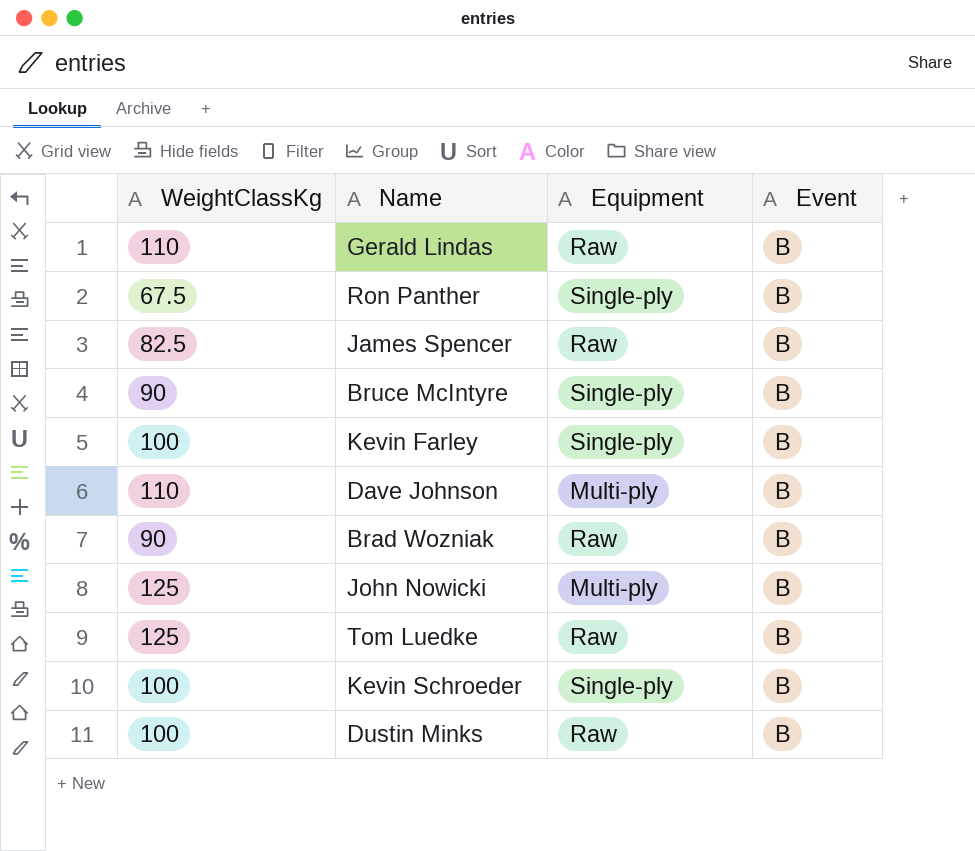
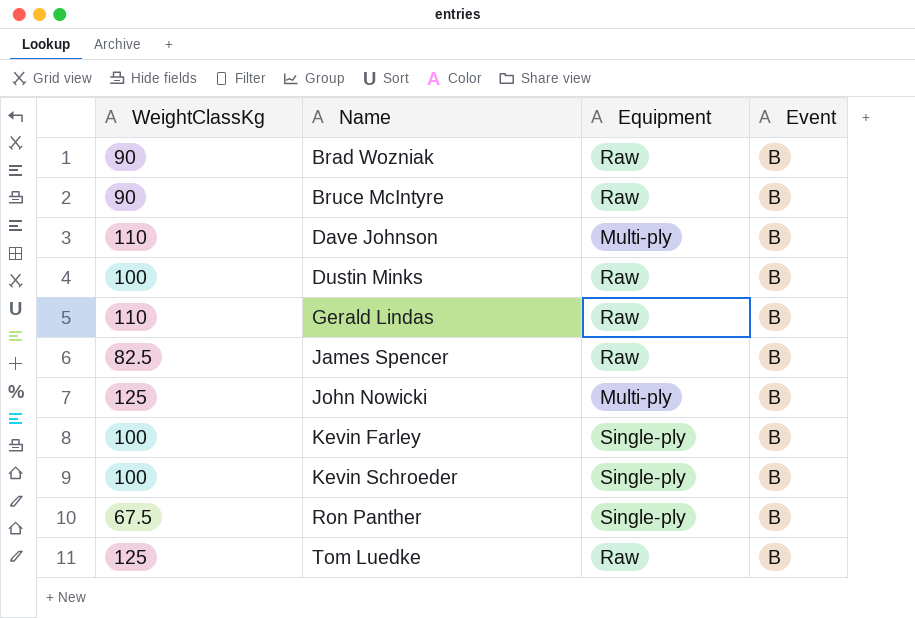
row order: none -> Name ascending
Bruce McIntyre | Equipment: Single-ply -> Raw

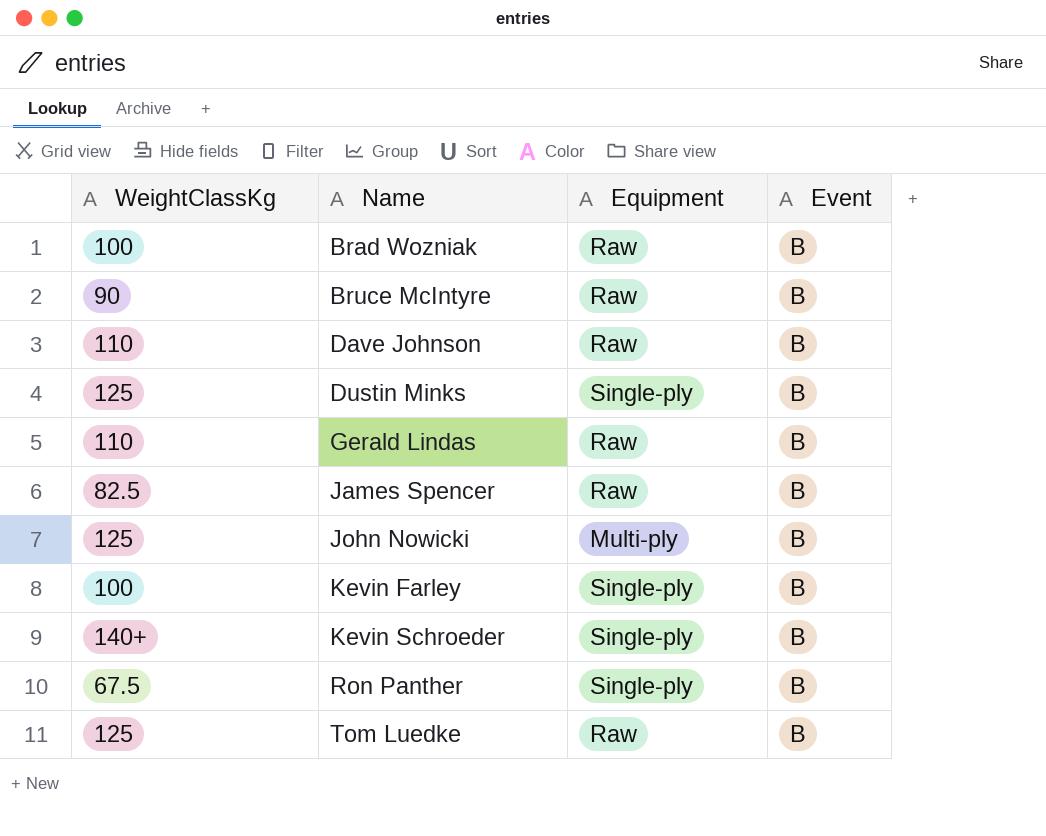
Brad Wozniak | WeightClassKg: 90 -> 100
Dave Johnson | Equipment: Multi-ply -> Raw
Dustin Minks | WeightClassKg: 100 -> 125
Dustin Minks | Equipment: Raw -> Single-ply
Kevin Schroeder | WeightClassKg: 100 -> 140+

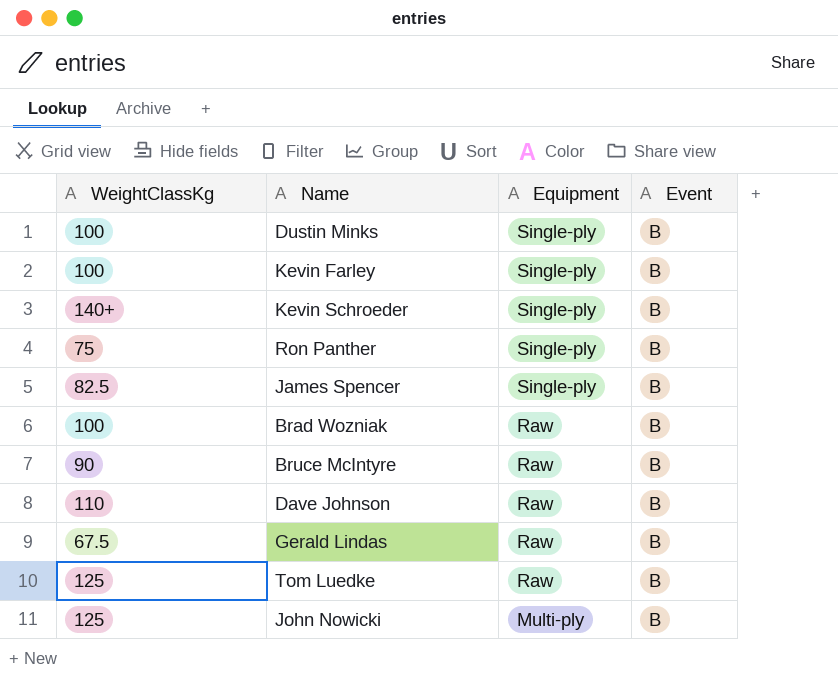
row order: Name ascending -> Equipment descending
Dustin Minks | WeightClassKg: 125 -> 100
Ron Panther | WeightClassKg: 67.5 -> 75
James Spencer | Equipment: Raw -> Single-ply
Gerald Lindas | WeightClassKg: 110 -> 67.5

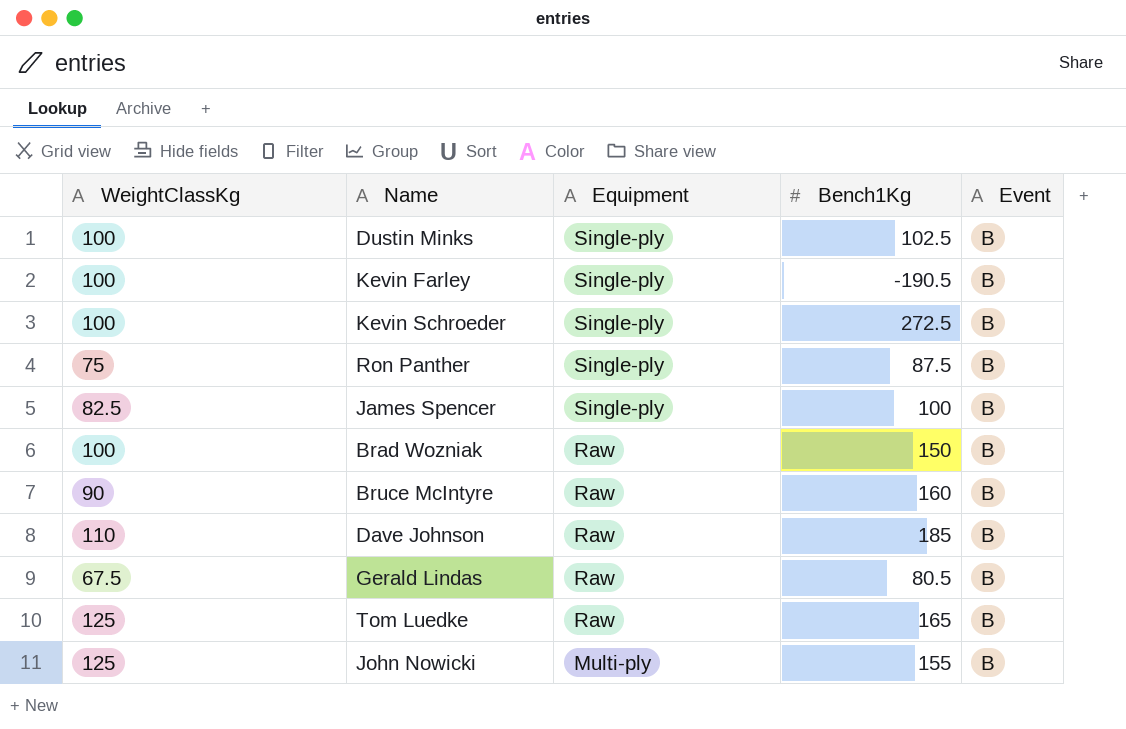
column Bench1Kg | position: none -> 4
Kevin Schroeder | WeightClassKg: 140+ -> 100

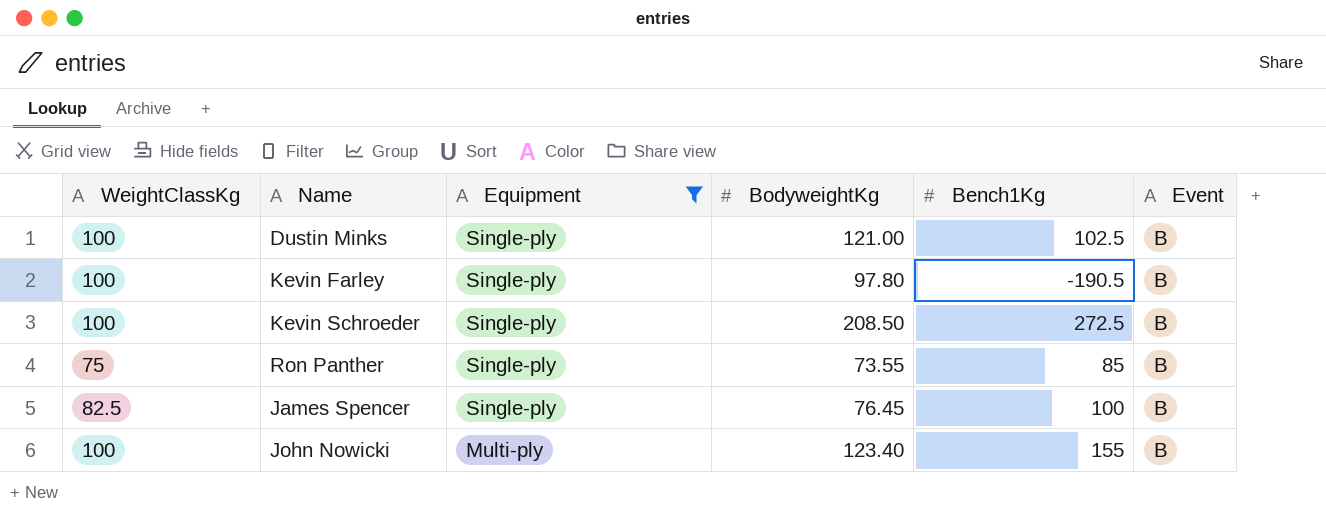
filter: none -> Equipment != Raw
column BodyweightKg | position: none -> 4
Ron Panther | Bench1Kg: 87.5 -> 85
John Nowicki | WeightClassKg: 125 -> 100

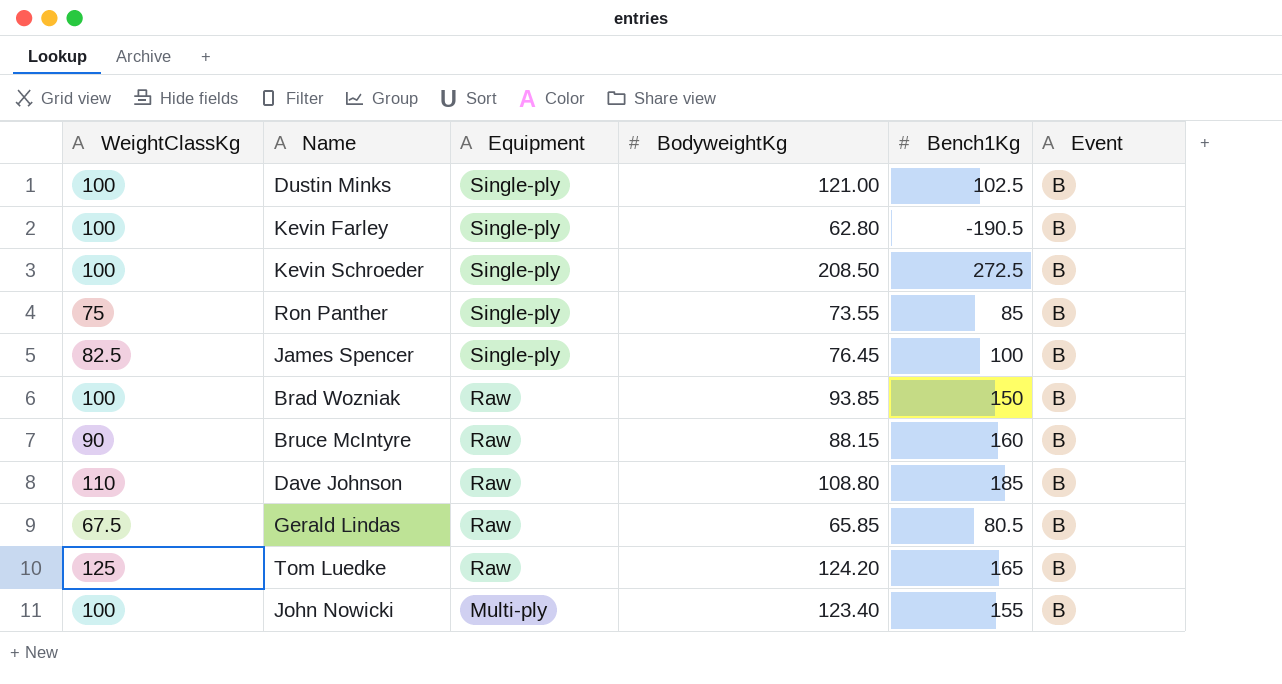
filter: Equipment != Raw -> none
Kevin Farley | BodyweightKg: 97.80 -> 62.80

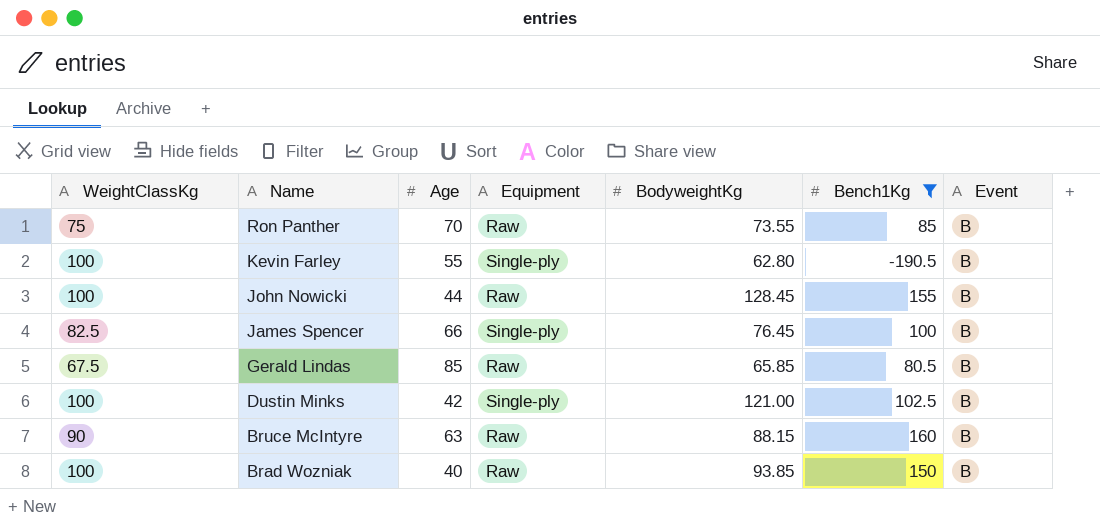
filter: none -> Bench1Kg <= 160
row order: Equipment descending -> Name descending
column Age | position: none -> 3
Ron Panther | Equipment: Single-ply -> Raw
John Nowicki | Equipment: Multi-ply -> Raw
John Nowicki | BodyweightKg: 123.40 -> 128.45

